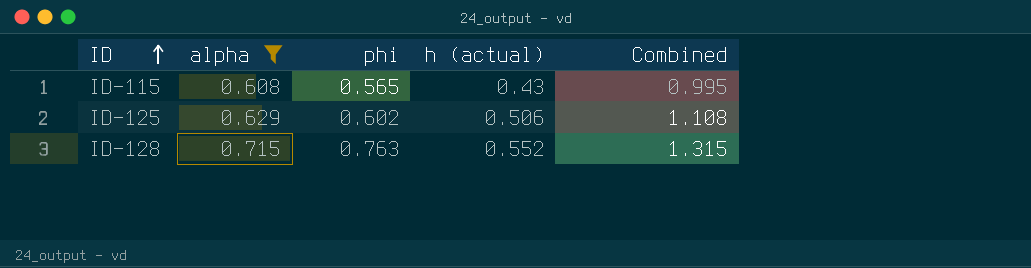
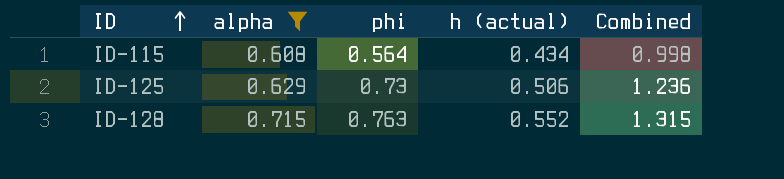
ID-115 | phi: 0.565 -> 0.564
ID-115 | h (actual): 0.43 -> 0.434
ID-115 | Combined: 0.995 -> 0.998
ID-125 | phi: 0.602 -> 0.73
ID-125 | Combined: 1.108 -> 1.236

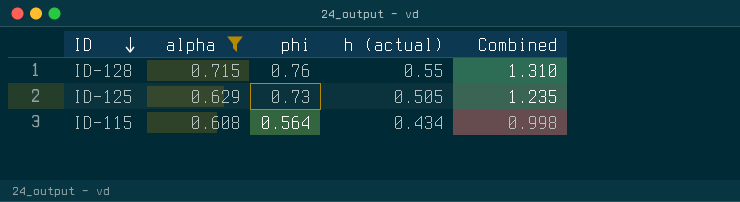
row order: ID ascending -> ID descending
ID-128 | phi: 0.763 -> 0.76
ID-128 | h (actual): 0.552 -> 0.55
ID-128 | Combined: 1.315 -> 1.310
ID-125 | h (actual): 0.506 -> 0.505
ID-125 | Combined: 1.236 -> 1.235

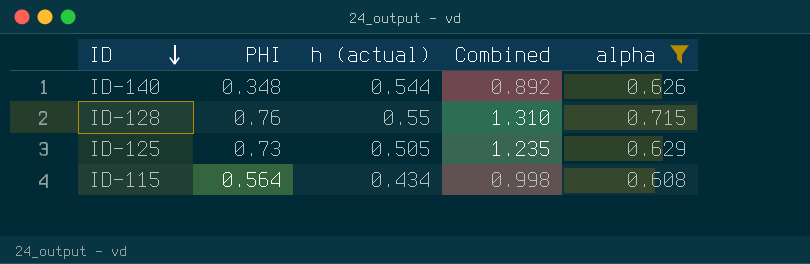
column name: phi -> PHI
column alpha | position: 2 -> 5
row ID-140: none -> 0.348 | 0.544 | 0.892 | 0.626

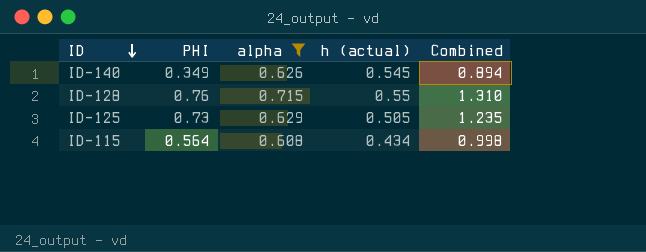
column alpha | position: 5 -> 3
ID-140 | PHI: 0.348 -> 0.349
ID-140 | h (actual): 0.544 -> 0.545
ID-140 | Combined: 0.892 -> 0.894

